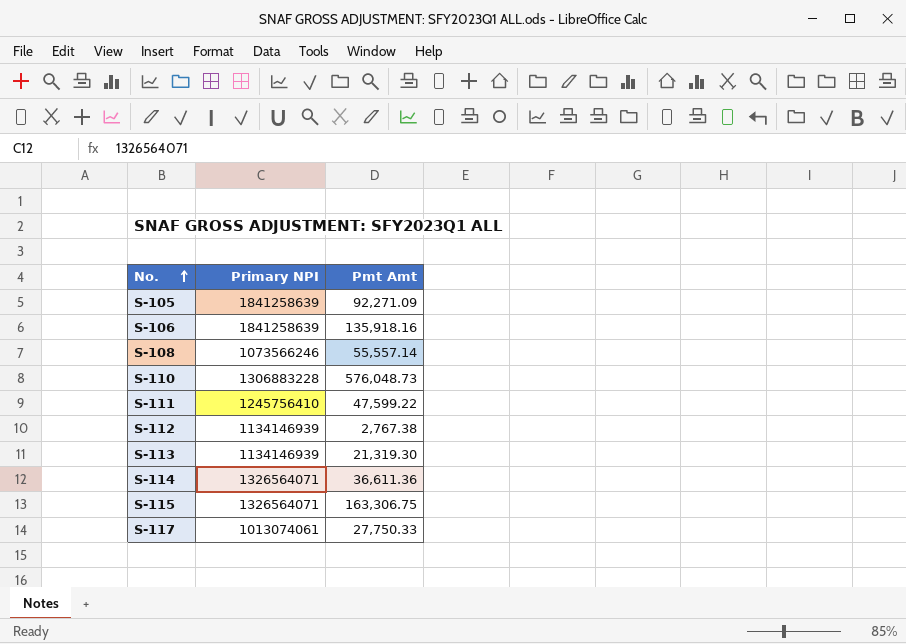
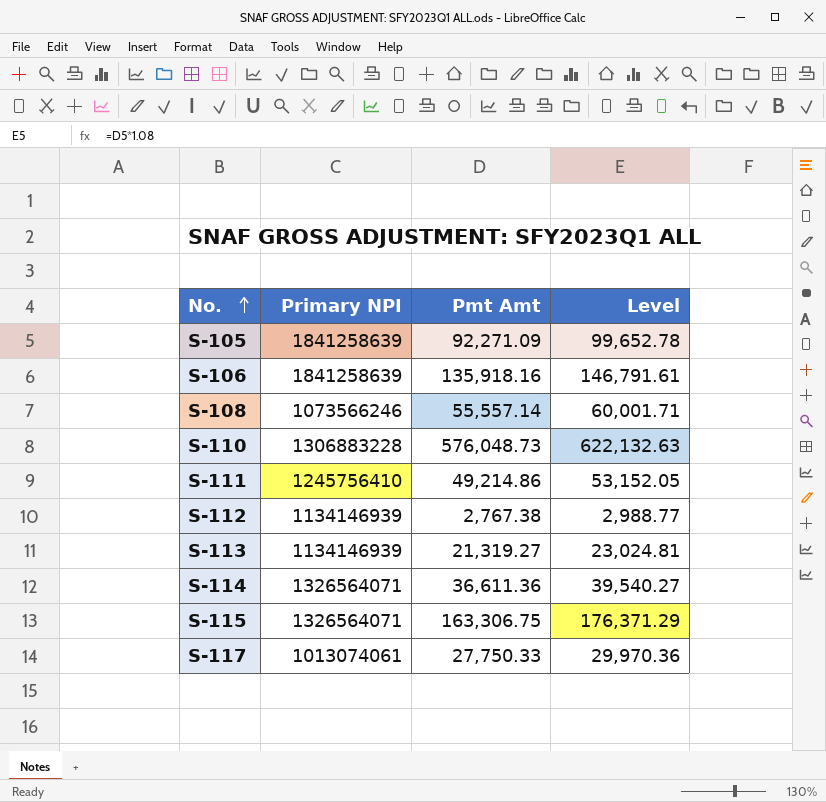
column Level | formula: none -> [Pmt Amt] * 1.08
S-111 | Pmt Amt: 47,599.22 -> 49,214.86
S-113 | Pmt Amt: 21,319.30 -> 21,319.27

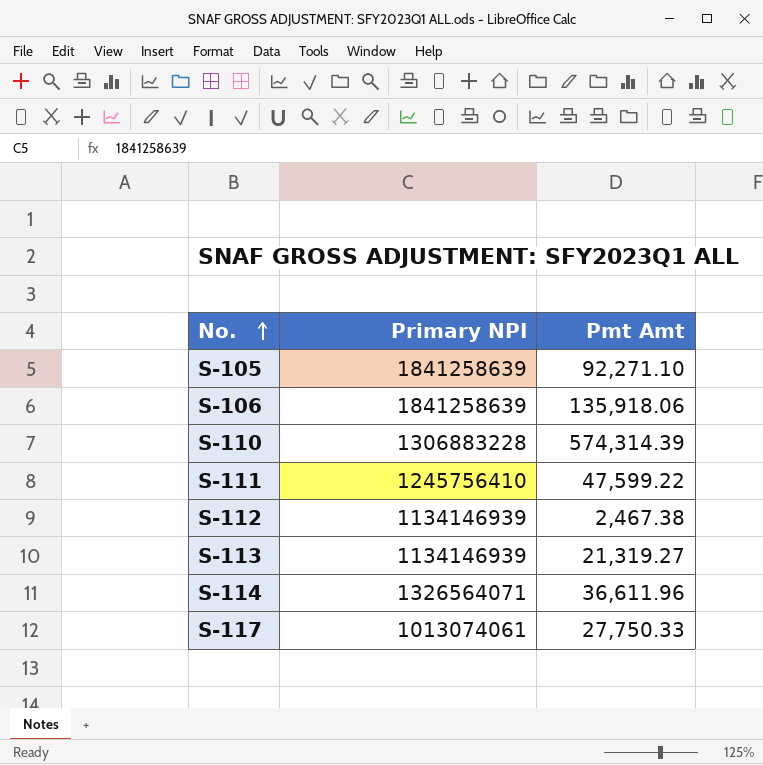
column Level | formula: [Pmt Amt] * 1.08 -> none
row S-108: 1073566246 | 55,557.14 | 60,001.71 -> none
row S-115: 1326564071 | 163,306.75 | 176,371.29 -> none
S-105 | Pmt Amt: 92,271.09 -> 92,271.10
S-106 | Pmt Amt: 135,918.16 -> 135,918.06
S-110 | Pmt Amt: 576,048.73 -> 574,314.39
S-111 | Pmt Amt: 49,214.86 -> 47,599.22
S-112 | Pmt Amt: 2,767.38 -> 2,467.38
S-114 | Pmt Amt: 36,611.36 -> 36,611.96

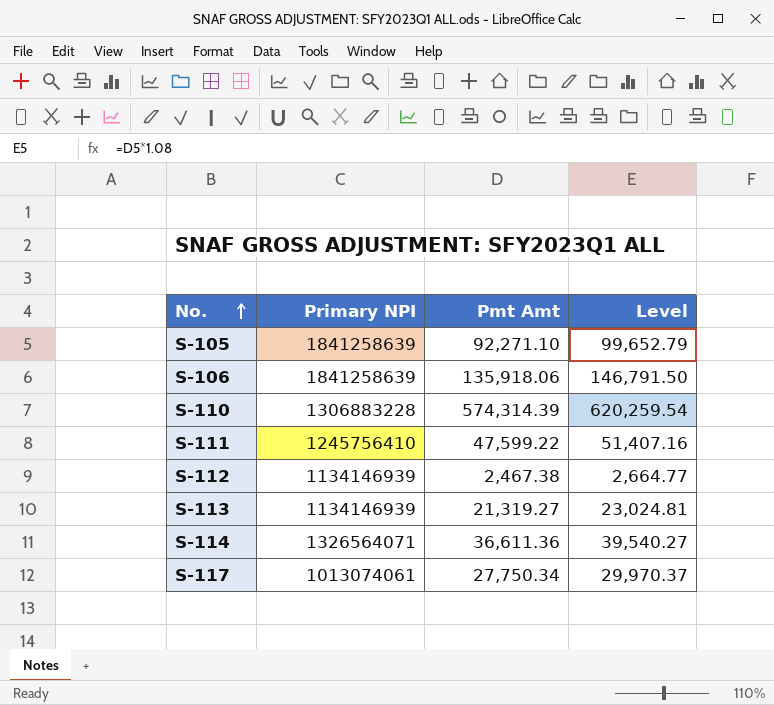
column Level | formula: none -> [Pmt Amt] * 1.08
S-114 | Pmt Amt: 36,611.96 -> 36,611.36
S-117 | Pmt Amt: 27,750.33 -> 27,750.34

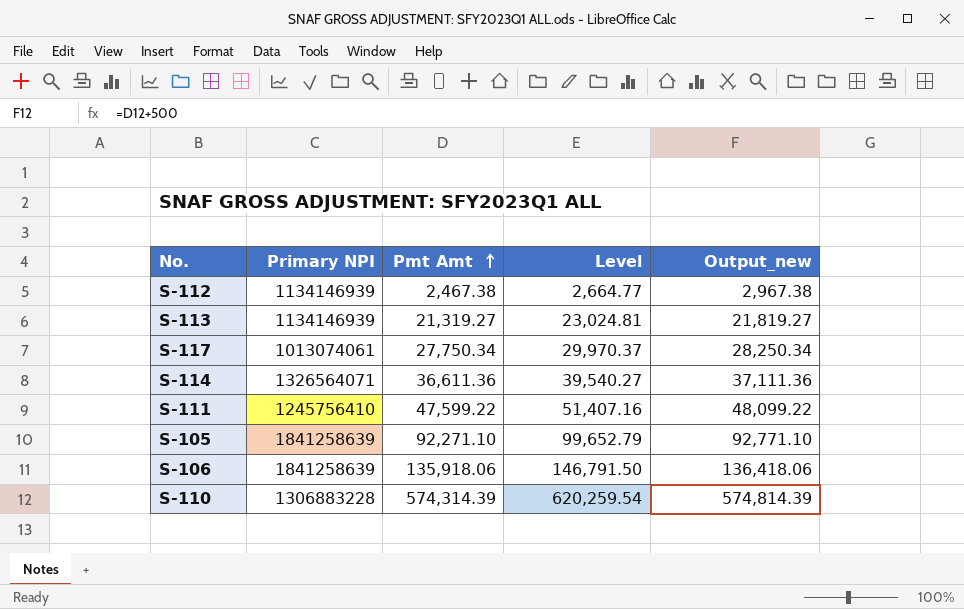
row order: No. ascending -> Pmt Amt ascending
column Output_new | formula: none -> [Pmt Amt] + 500

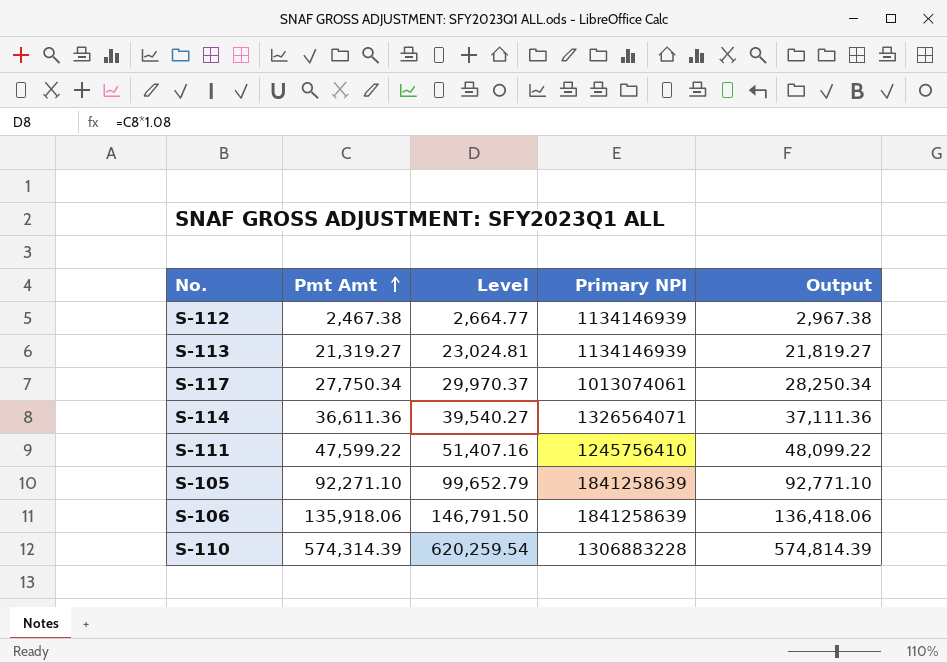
column Primary NPI | position: 2 -> 4
column name: Output_new -> Output

